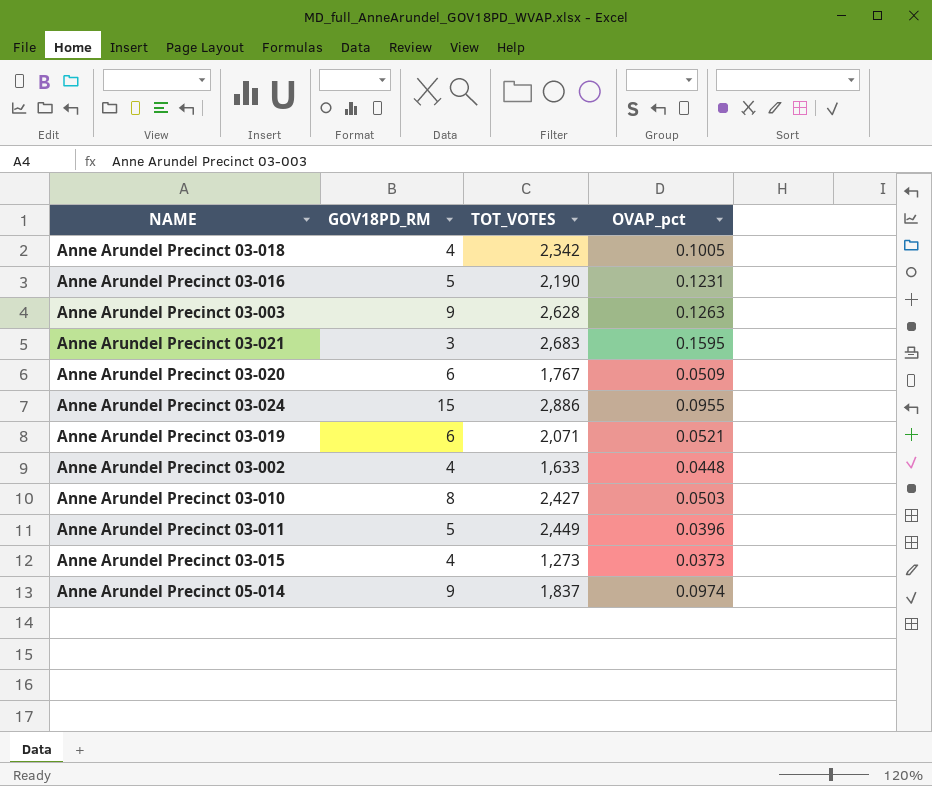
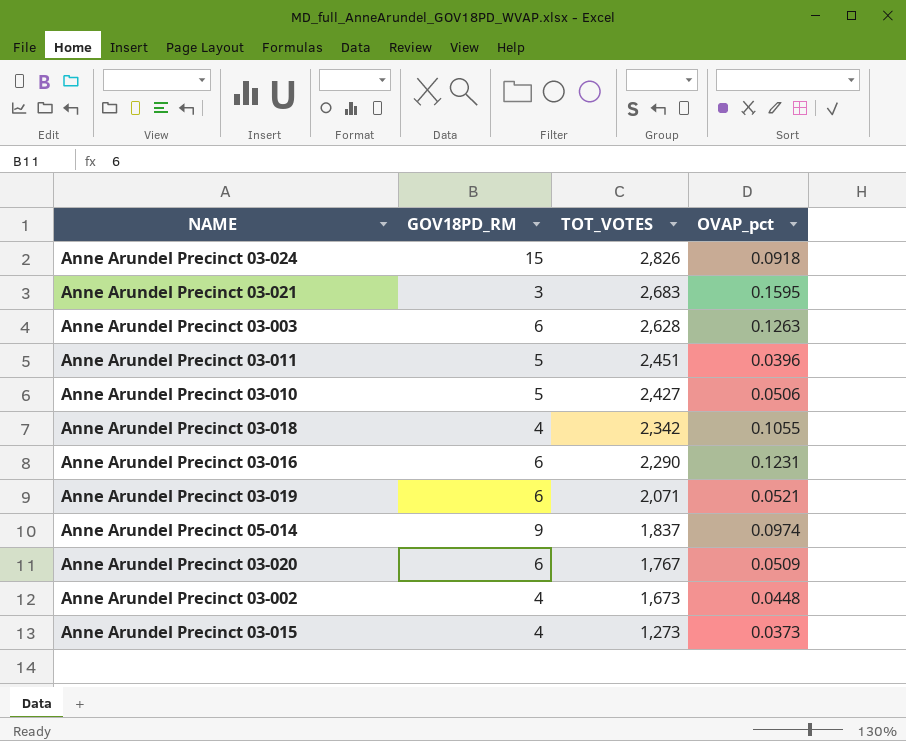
row order: none -> TOT_VOTES descending
Anne Arundel Precinct 03-024 | TOT_VOTES: 2,886 -> 2,826
Anne Arundel Precinct 03-024 | OVAP_pct: 0.0955 -> 0.0918
Anne Arundel Precinct 03-003 | GOV18PD_RM: 9 -> 6
Anne Arundel Precinct 03-011 | TOT_VOTES: 2,449 -> 2,451
Anne Arundel Precinct 03-010 | GOV18PD_RM: 8 -> 5
Anne Arundel Precinct 03-010 | OVAP_pct: 0.0503 -> 0.0506
Anne Arundel Precinct 03-018 | OVAP_pct: 0.1005 -> 0.1055
Anne Arundel Precinct 03-016 | GOV18PD_RM: 5 -> 6
Anne Arundel Precinct 03-016 | TOT_VOTES: 2,190 -> 2,290
Anne Arundel Precinct 03-002 | TOT_VOTES: 1,633 -> 1,673

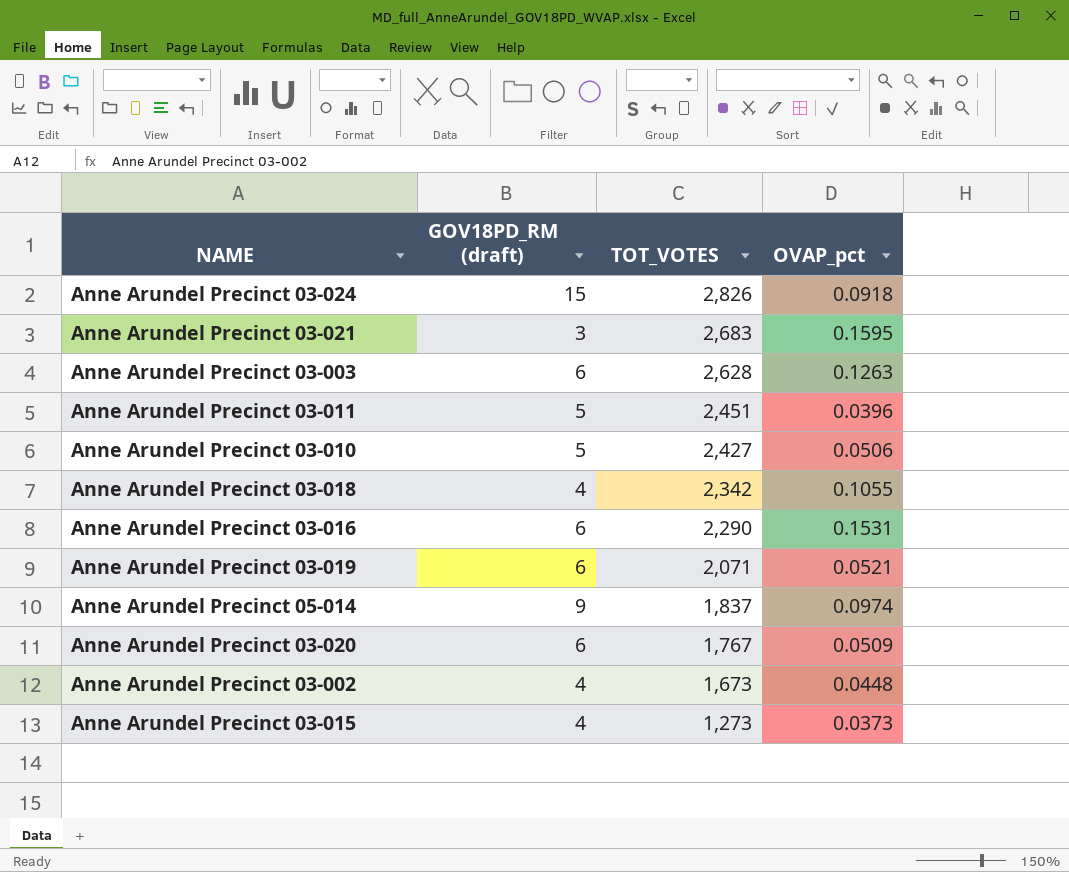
column name: GOV18PD_RM -> GOV18PD_RM (draft)
Anne Arundel Precinct 03-016 | OVAP_pct: 0.1231 -> 0.1531

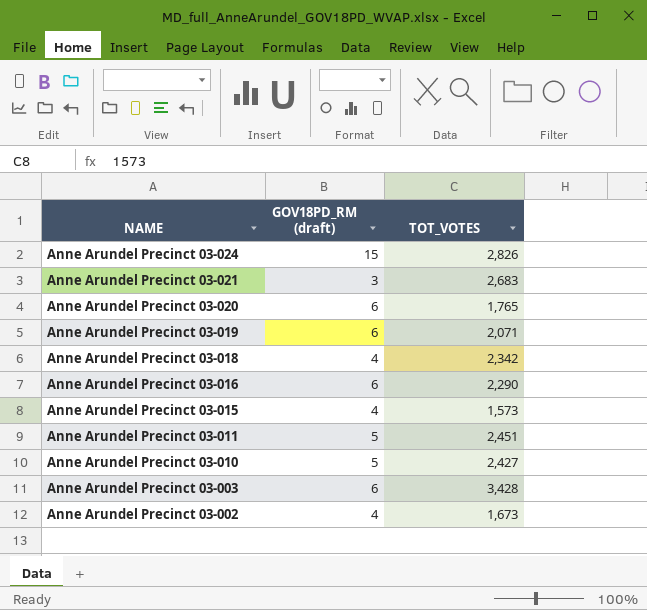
row order: TOT_VOTES descending -> NAME descending
column OVAP_pct | position: 4 -> none
row Anne Arundel Precinct 05-014: 9 | 1,837 | 0.0974 -> none
Anne Arundel Precinct 03-020 | TOT_VOTES: 1,767 -> 1,765
Anne Arundel Precinct 03-015 | TOT_VOTES: 1,273 -> 1,573
Anne Arundel Precinct 03-003 | TOT_VOTES: 2,628 -> 3,428

